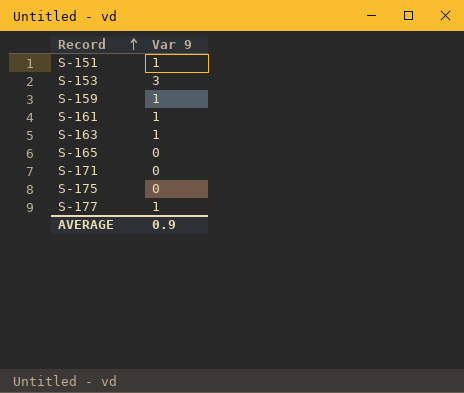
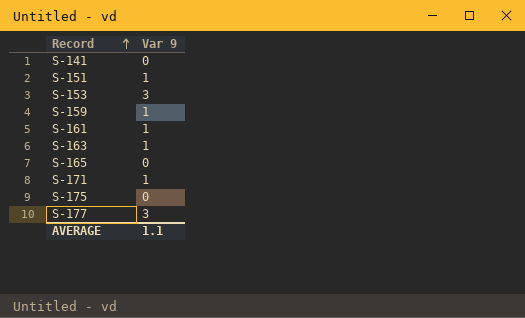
row S-141: none -> 0
S-171 | Var 9: 0 -> 1
S-177 | Var 9: 1 -> 3
AVERAGE | Var 9: 0.9 -> 1.1

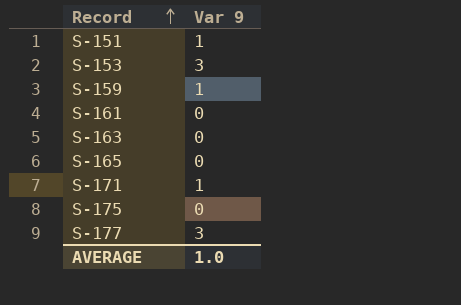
row S-141: 0 -> none
S-161 | Var 9: 1 -> 0
S-163 | Var 9: 1 -> 0
AVERAGE | Var 9: 1.1 -> 1.0

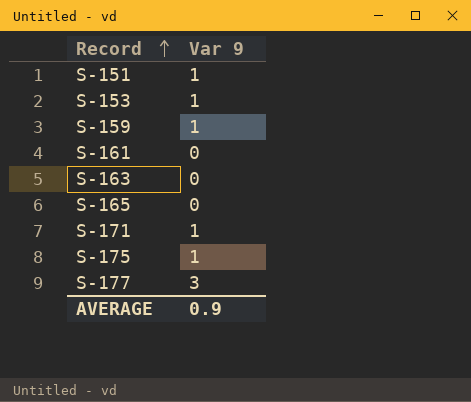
S-153 | Var 9: 3 -> 1
S-175 | Var 9: 0 -> 1
AVERAGE | Var 9: 1.0 -> 0.9

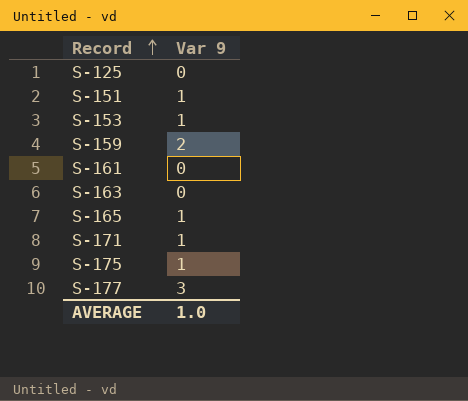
row S-125: none -> 0
S-159 | Var 9: 1 -> 2
S-165 | Var 9: 0 -> 1
AVERAGE | Var 9: 0.9 -> 1.0

